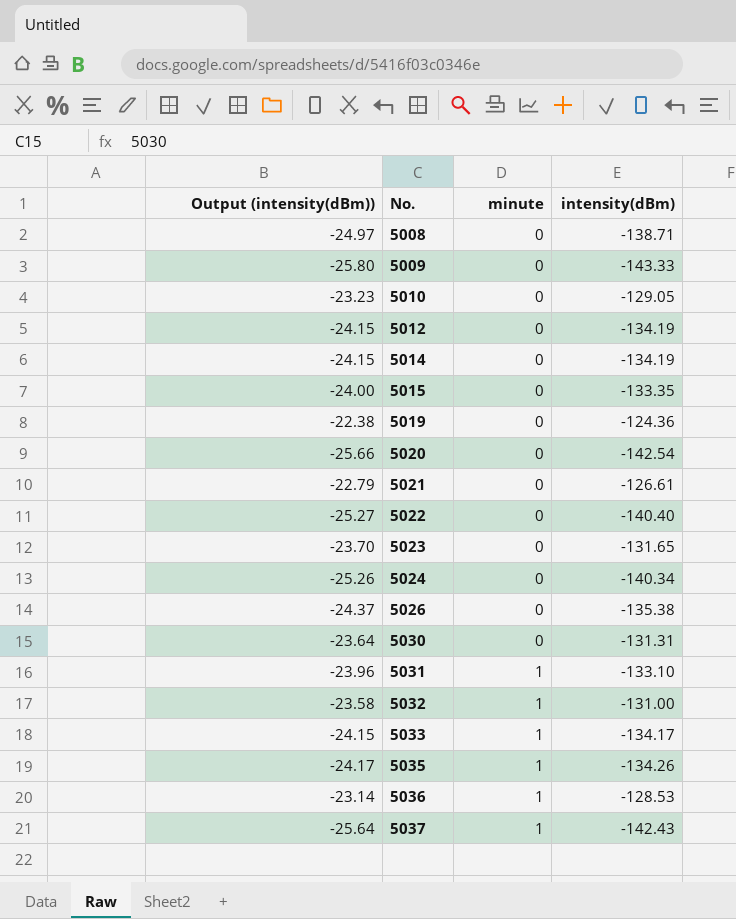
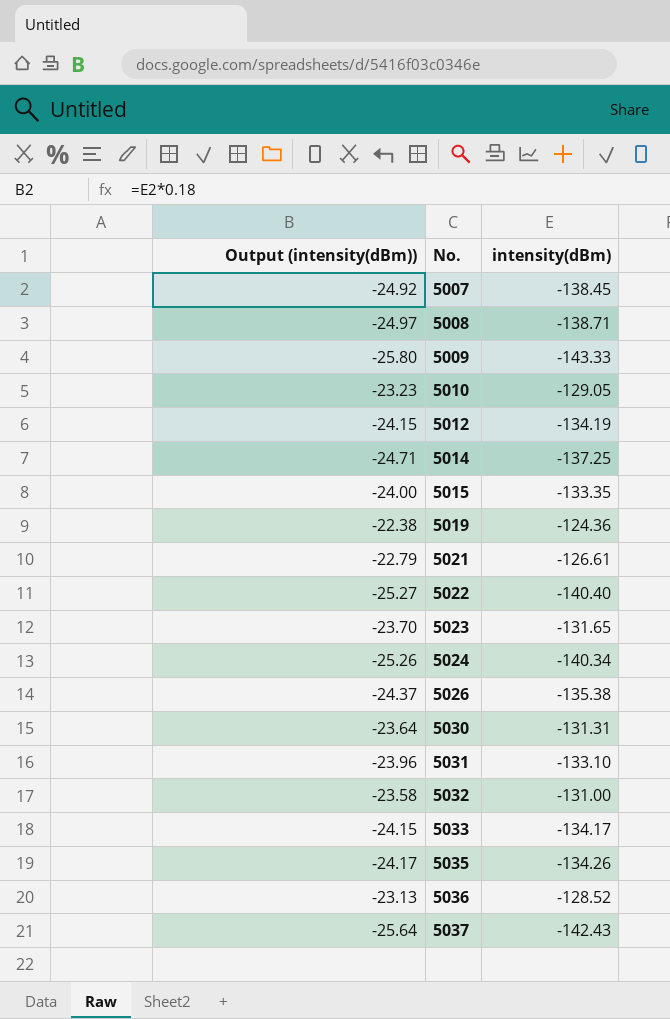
column minute | position: 3 -> none
row 5020: -25.66 | 0 | -142.54 -> none
row 5007: none -> -24.92 | -138.45
5014 | Output (intensity(dBm)): -24.15 -> -24.71
5014 | intensity(dBm): -134.19 -> -137.25
5036 | Output (intensity(dBm)): -23.14 -> -23.13
5036 | intensity(dBm): -128.53 -> -128.52

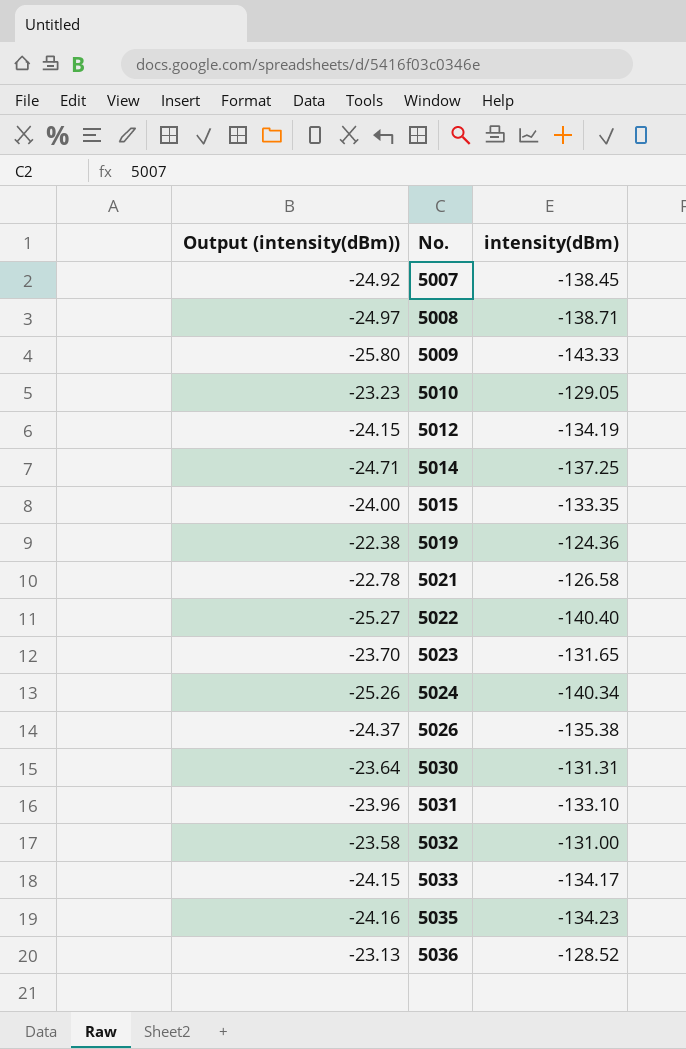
row 5037: -25.64 | -142.43 -> none
5021 | Output (intensity(dBm)): -22.79 -> -22.78
5021 | intensity(dBm): -126.61 -> -126.58
5035 | Output (intensity(dBm)): -24.17 -> -24.16
5035 | intensity(dBm): -134.26 -> -134.23

